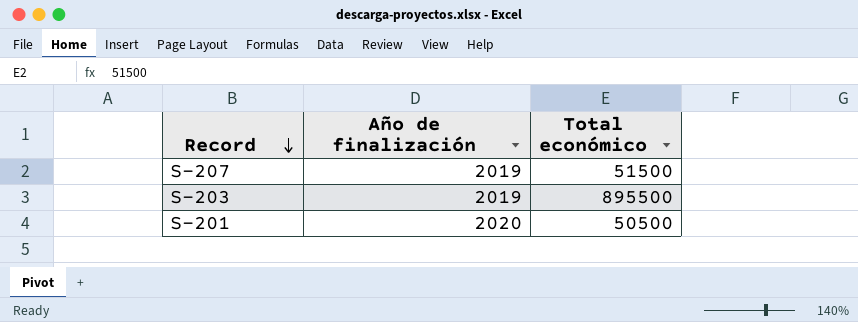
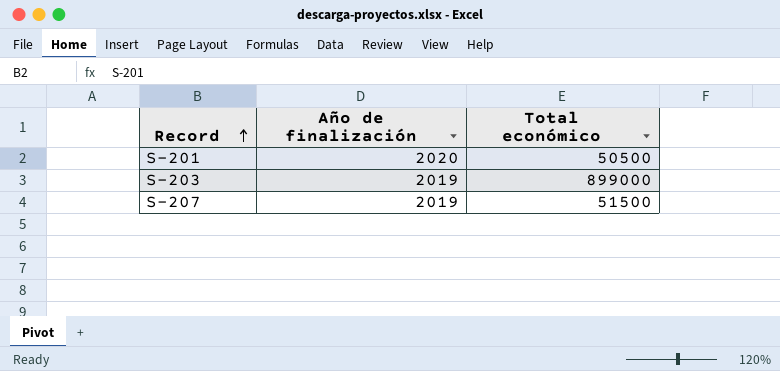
row order: Record descending -> Record ascending
S-203 | Total económico: 895500 -> 899000

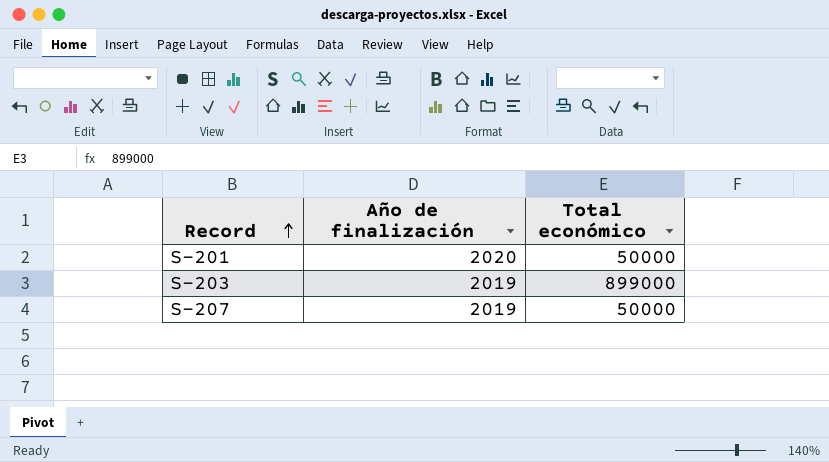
S-201 | Total económico: 50500 -> 50000
S-207 | Total económico: 51500 -> 50000

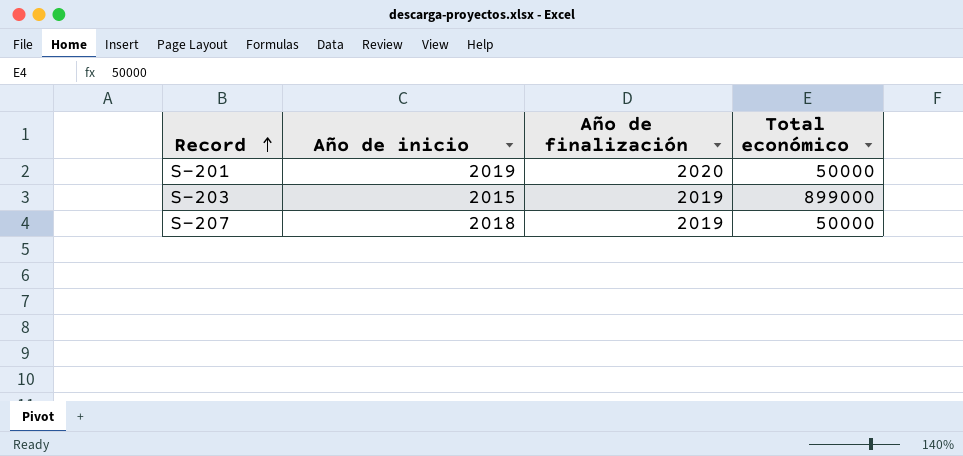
column Año de inicio | position: none -> 2

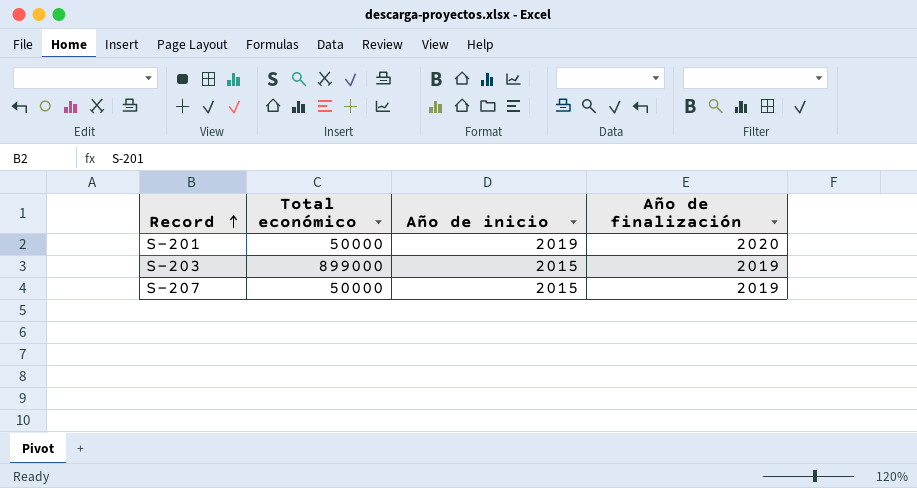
column Total económico | position: 4 -> 2
S-207 | Año de inicio: 2018 -> 2015

